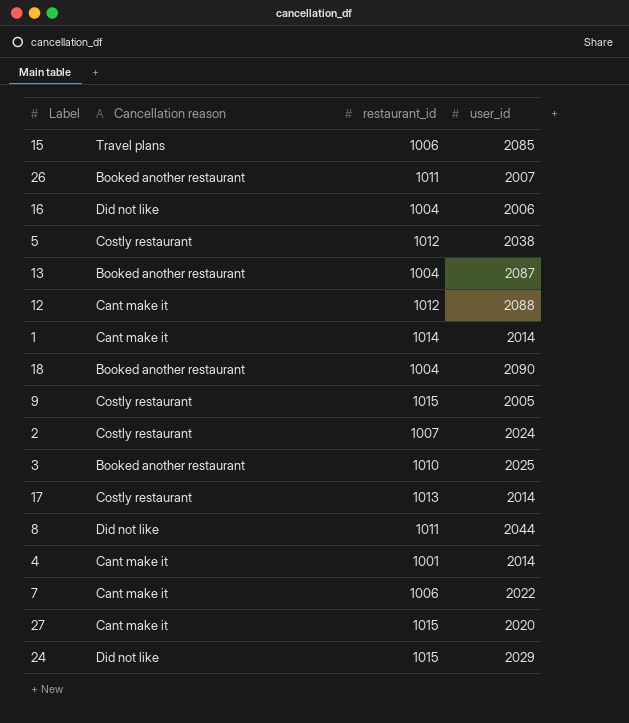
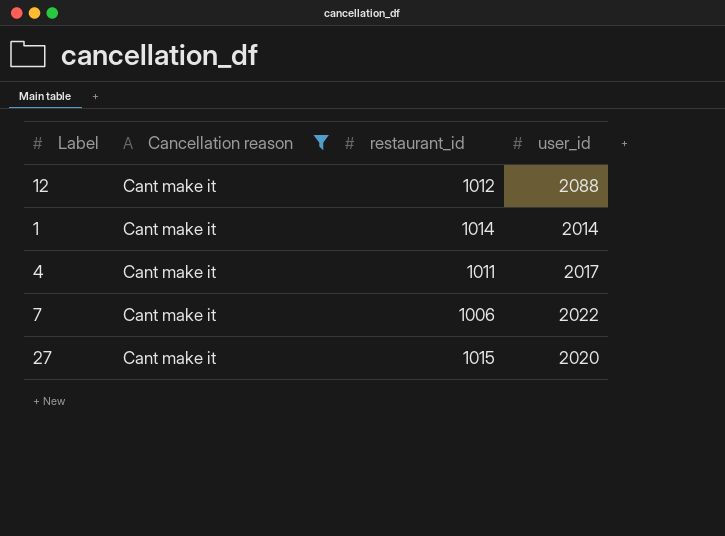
filter: none -> Cancellation reason = Cant make it
4 | restaurant_id: 1001 -> 1011
4 | user_id: 2014 -> 2017

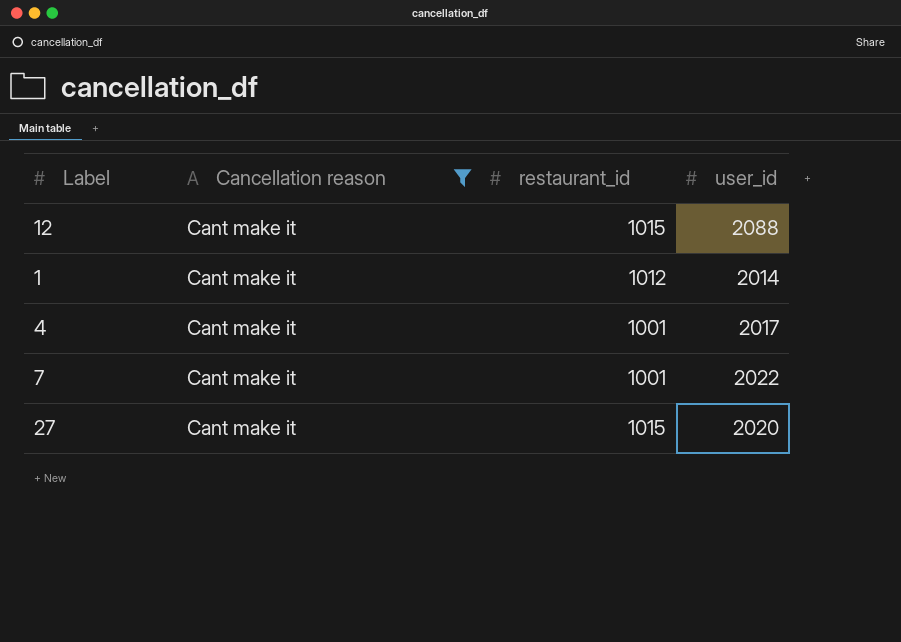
12 | restaurant_id: 1012 -> 1015
1 | restaurant_id: 1014 -> 1012
4 | restaurant_id: 1011 -> 1001
7 | restaurant_id: 1006 -> 1001

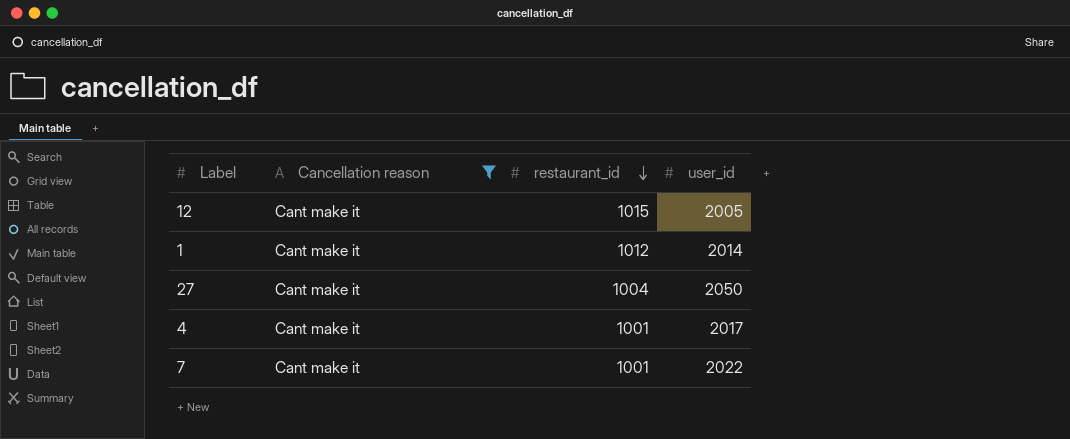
row order: none -> restaurant_id descending
12 | user_id: 2088 -> 2005
27 | restaurant_id: 1015 -> 1004
27 | user_id: 2020 -> 2050

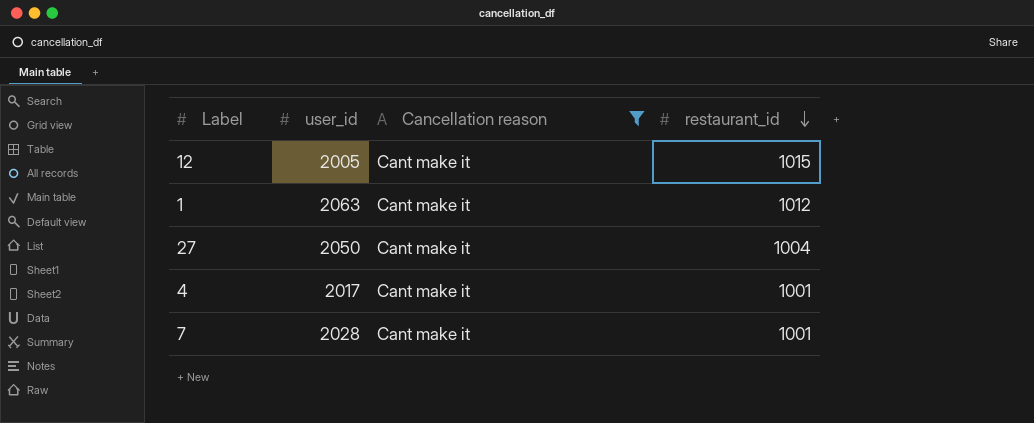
column user_id | position: 4 -> 2
1 | user_id: 2014 -> 2063
7 | user_id: 2022 -> 2028

